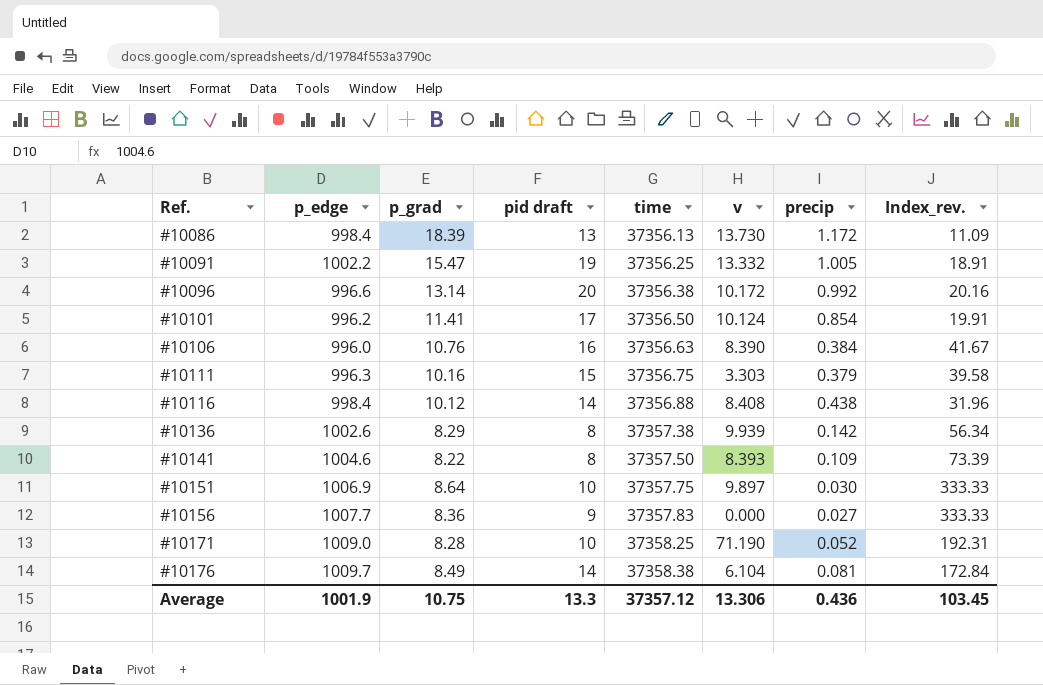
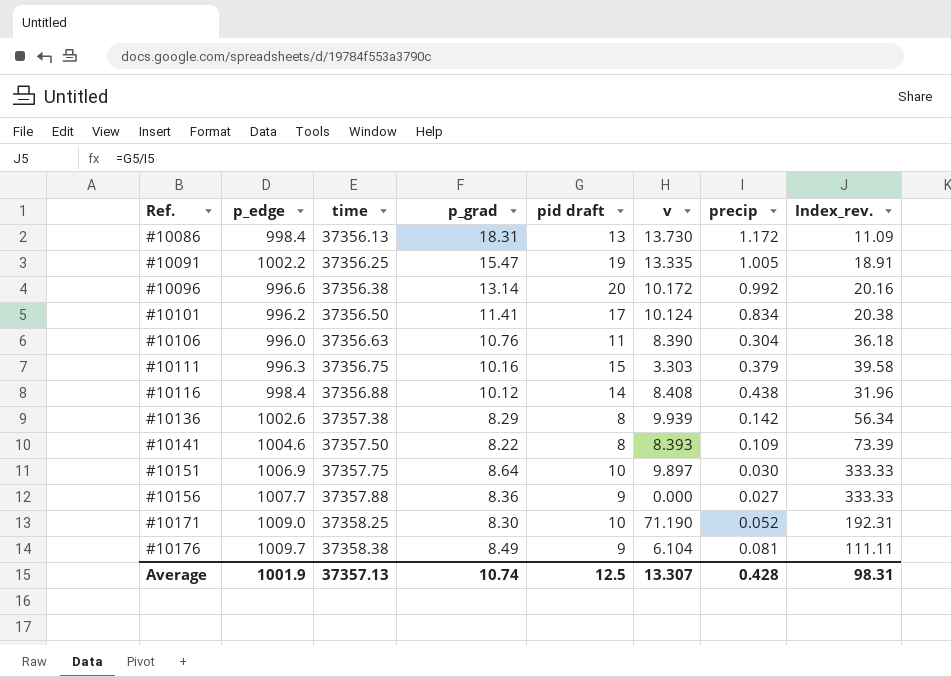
column time | position: 5 -> 3
#10086 | p_grad: 18.39 -> 18.31
#10091 | v: 13.332 -> 13.335
#10101 | precip: 0.854 -> 0.834
#10101 | Index_rev.: 19.91 -> 20.38
#10106 | pid draft: 16 -> 11
#10106 | precip: 0.384 -> 0.304
#10106 | Index_rev.: 41.67 -> 36.18
#10156 | time: 37357.83 -> 37357.88
#10171 | p_grad: 8.28 -> 8.30
#10176 | pid draft: 14 -> 9
#10176 | Index_rev.: 172.84 -> 111.11
Average | time: 37357.12 -> 37357.13
Average | p_grad: 10.75 -> 10.74
Average | pid draft: 13.3 -> 12.5
Average | v: 13.306 -> 13.307
Average | precip: 0.436 -> 0.428
Average | Index_rev.: 103.45 -> 98.31

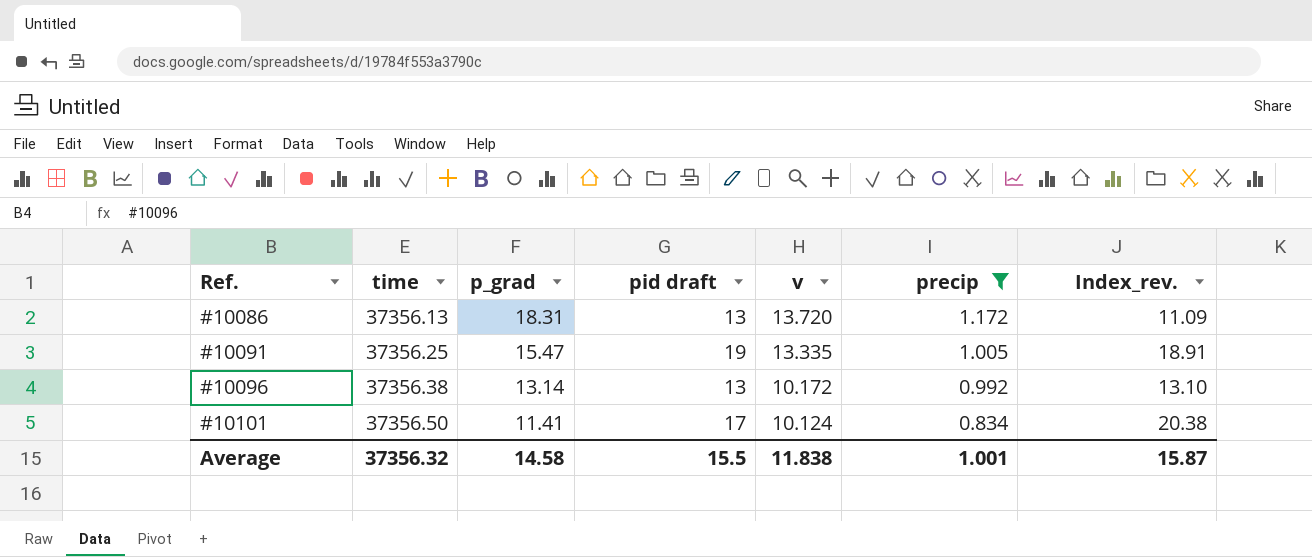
filter: none -> precip >= 0.834
column p_edge | position: 2 -> none
#10086 | v: 13.730 -> 13.720
#10096 | pid draft: 20 -> 13
#10096 | Index_rev.: 20.16 -> 13.10
Average | time: 37357.13 -> 37356.32
Average | p_grad: 10.74 -> 14.58
Average | pid draft: 12.5 -> 15.5
Average | v: 13.307 -> 11.838
Average | precip: 0.428 -> 1.001
Average | Index_rev.: 98.31 -> 15.87

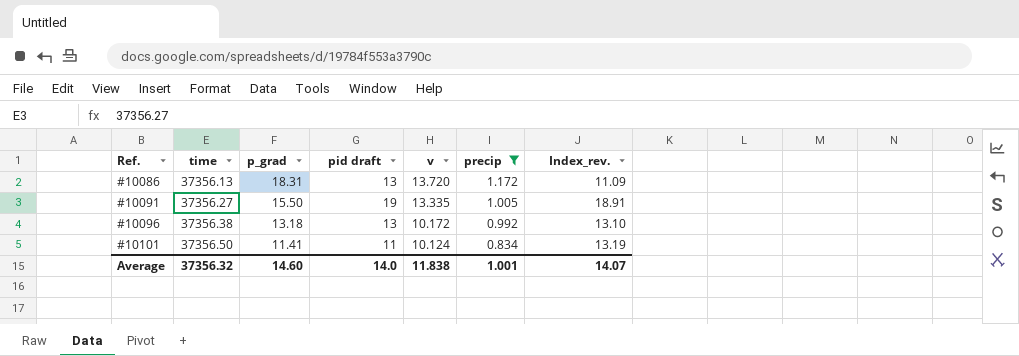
#10091 | time: 37356.25 -> 37356.27
#10091 | p_grad: 15.47 -> 15.50
#10096 | p_grad: 13.14 -> 13.18
#10101 | pid draft: 17 -> 11
#10101 | Index_rev.: 20.38 -> 13.19
Average | p_grad: 14.58 -> 14.60
Average | pid draft: 15.5 -> 14.0
Average | Index_rev.: 15.87 -> 14.07

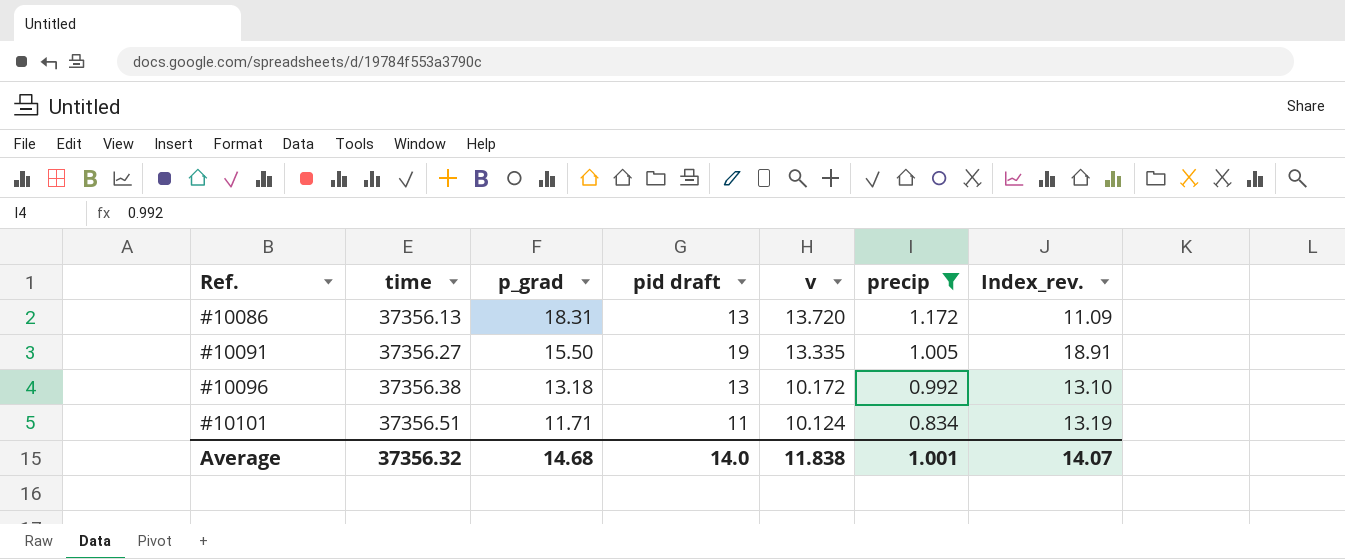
#10101 | time: 37356.50 -> 37356.51
#10101 | p_grad: 11.41 -> 11.71
Average | p_grad: 14.60 -> 14.68

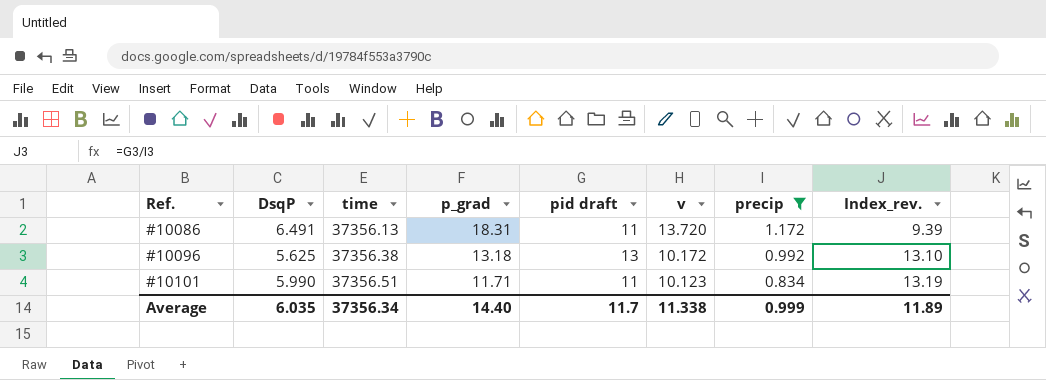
column DsqP | position: none -> 2
row #10091: 37356.27 | 15.50 | 19 | 13.335 | 1.005 | 18.91 -> none
#10086 | pid draft: 13 -> 11
#10086 | Index_rev.: 11.09 -> 9.39
#10101 | v: 10.124 -> 10.123
Average | time: 37356.32 -> 37356.34
Average | p_grad: 14.68 -> 14.40
Average | pid draft: 14.0 -> 11.7
Average | v: 11.838 -> 11.338
Average | precip: 1.001 -> 0.999
Average | Index_rev.: 14.07 -> 11.89

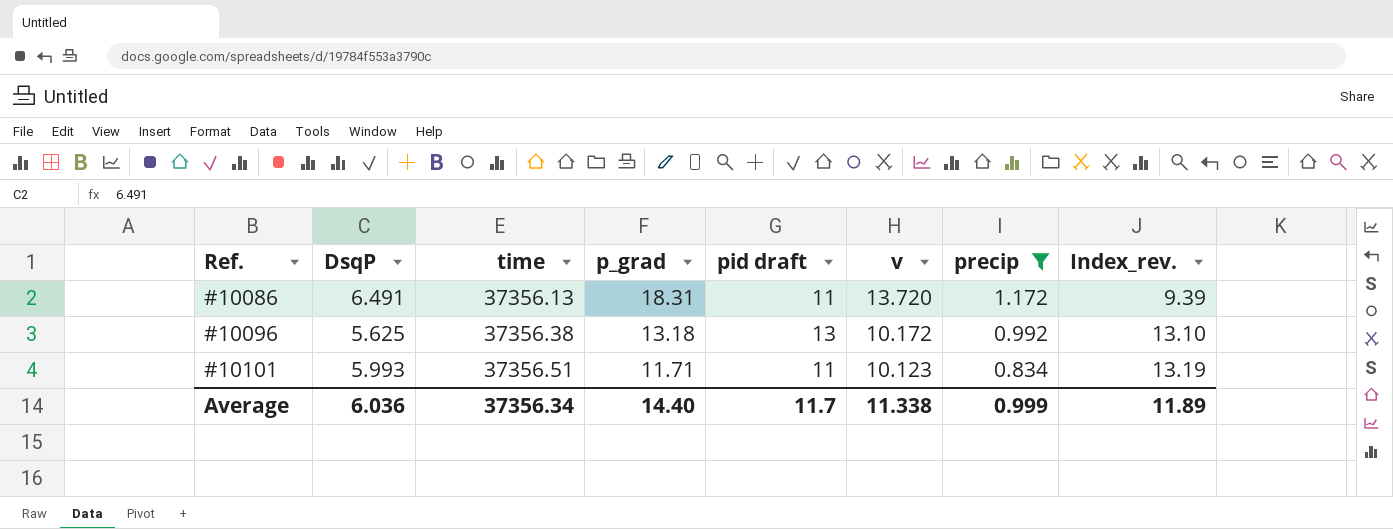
#10101 | DsqP: 5.990 -> 5.993
Average | DsqP: 6.035 -> 6.036

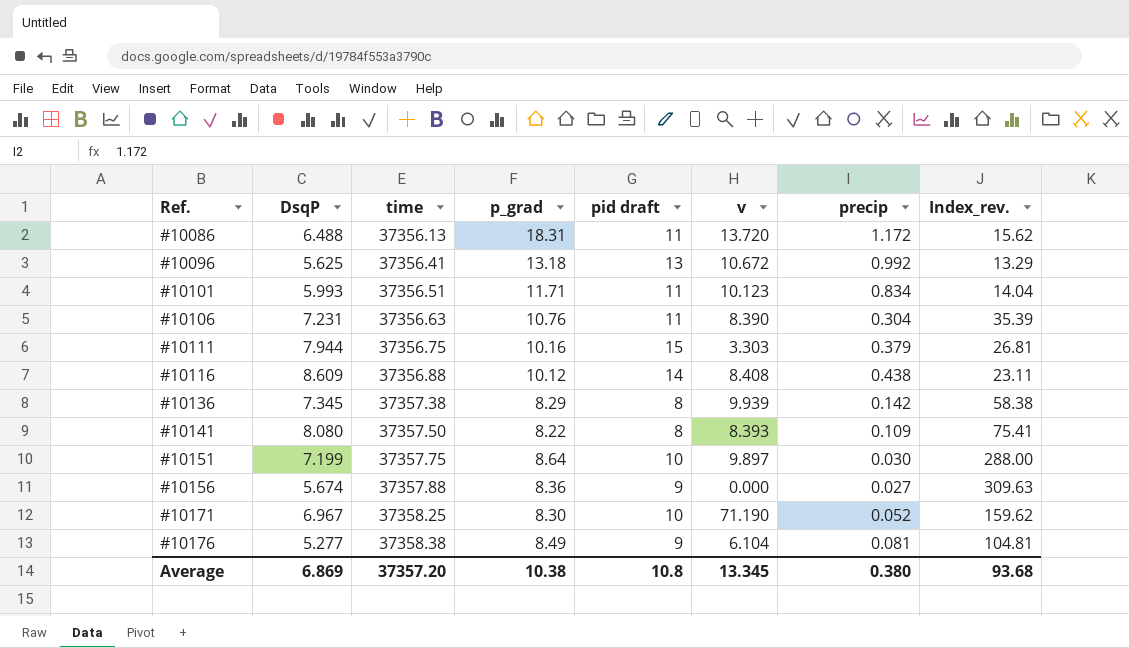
filter: precip >= 0.834 -> none
column Index_rev. | formula: [pid draft] / [precip] -> [p_grad] / [precip]
#10086 | DsqP: 6.491 -> 6.488
#10096 | time: 37356.38 -> 37356.41
#10096 | v: 10.172 -> 10.672
Average | DsqP: 6.036 -> 6.869
Average | time: 37356.34 -> 37357.20
Average | p_grad: 14.40 -> 10.38
Average | pid draft: 11.7 -> 10.8
Average | v: 11.338 -> 13.345
Average | precip: 0.999 -> 0.380
Average | Index_rev.: 11.89 -> 93.68

